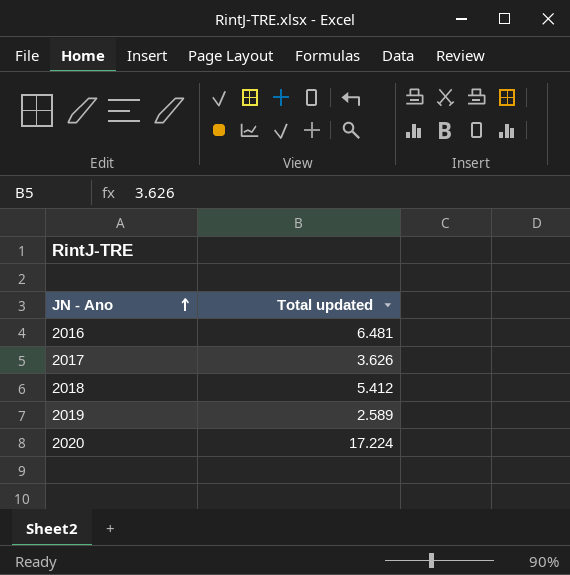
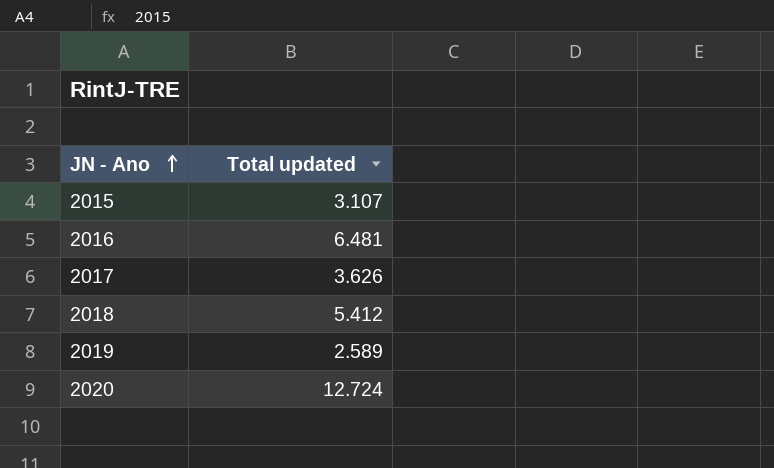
row 2015: none -> 3.107
2020 | Total updated: 17.224 -> 12.724

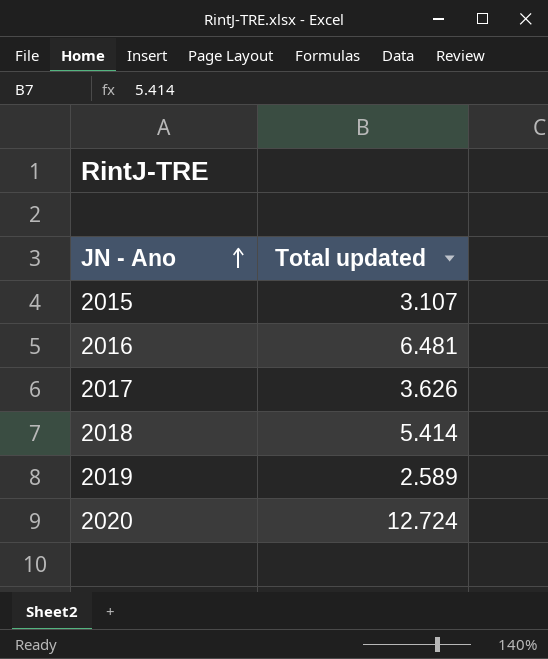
2018 | Total updated: 5.412 -> 5.414

